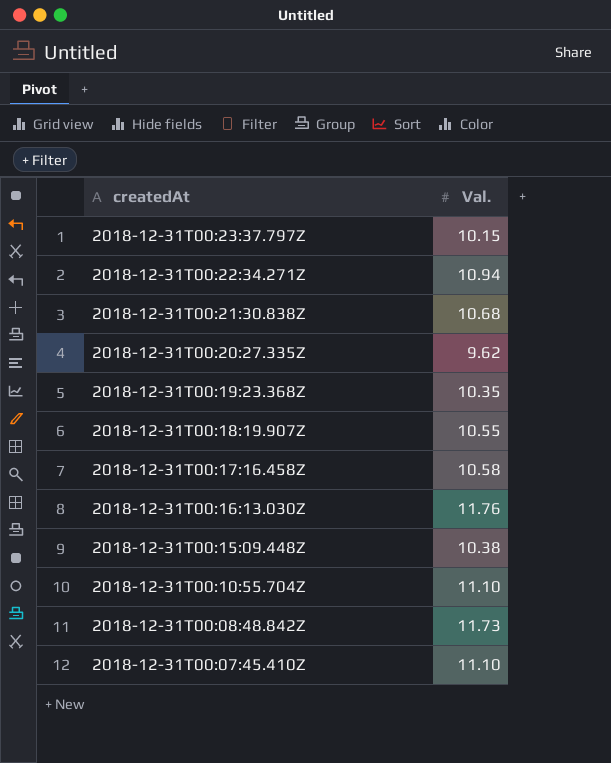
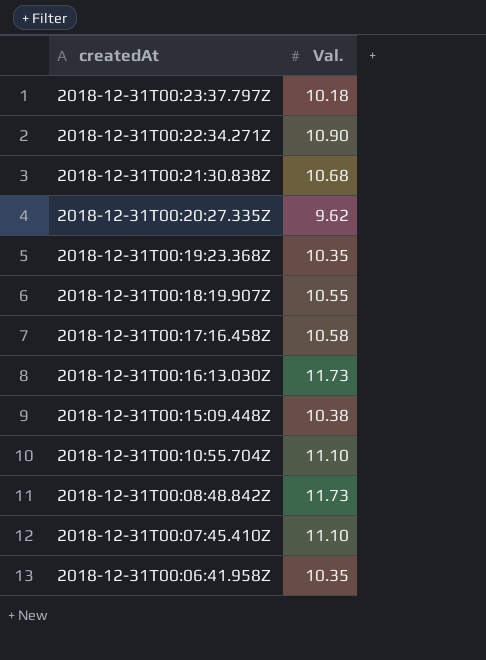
2018-12-31T00:23:37.797Z | Val.: 10.15 -> 10.18
2018-12-31T00:22:34.271Z | Val.: 10.94 -> 10.90
2018-12-31T00:16:13.030Z | Val.: 11.76 -> 11.73
row 2018-12-31T00:06:41.958Z: none -> 10.35

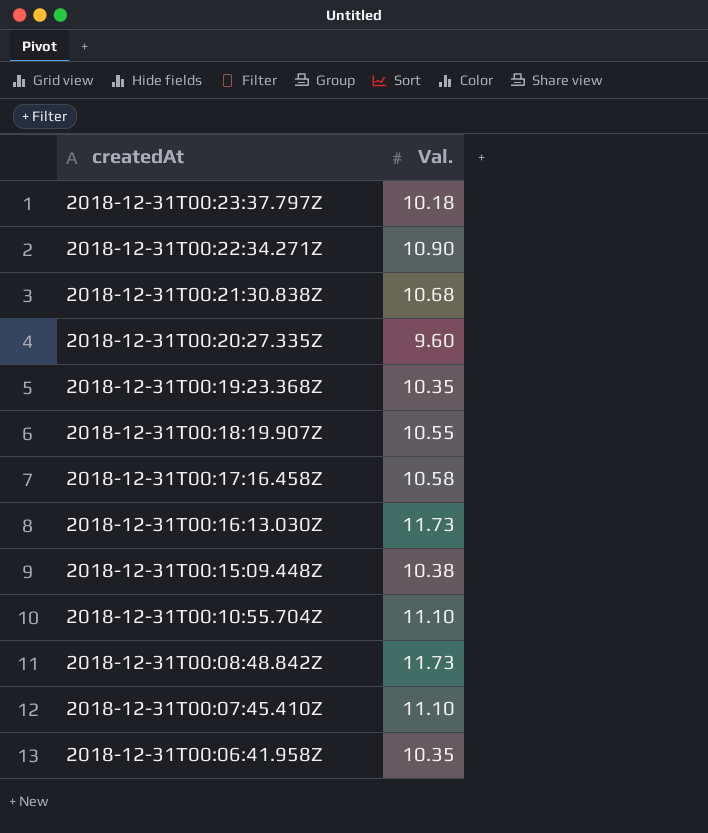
2018-12-31T00:20:27.335Z | Val.: 9.62 -> 9.60

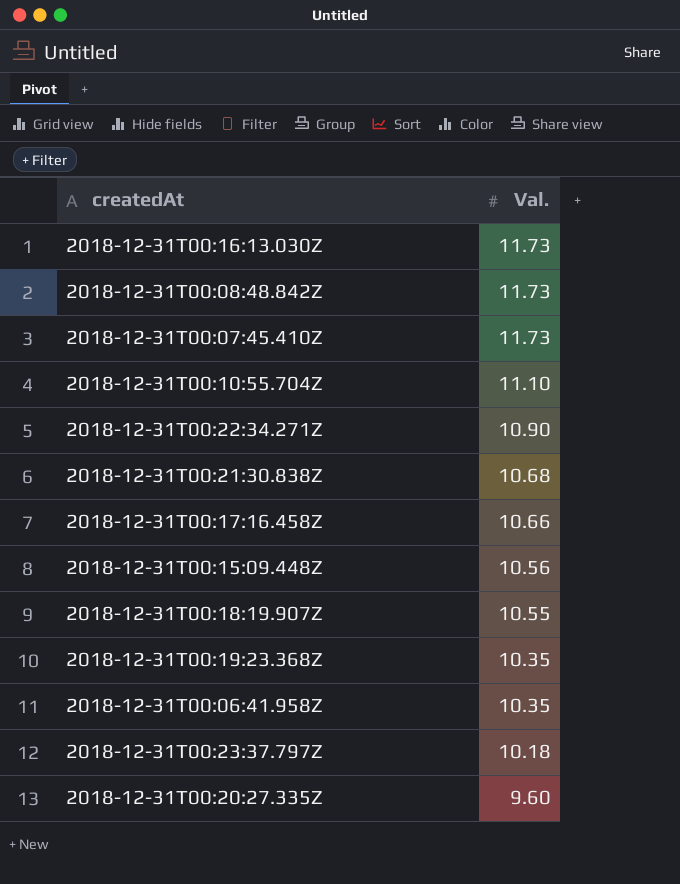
row order: createdAt descending -> Val. descending
2018-12-31T00:07:45.410Z | Val.: 11.10 -> 11.73
2018-12-31T00:17:16.458Z | Val.: 10.58 -> 10.66
2018-12-31T00:15:09.448Z | Val.: 10.38 -> 10.56

